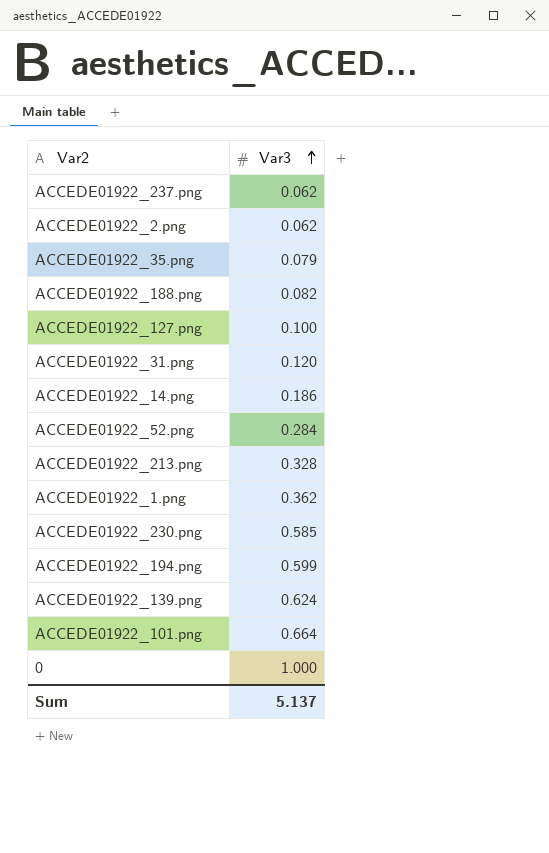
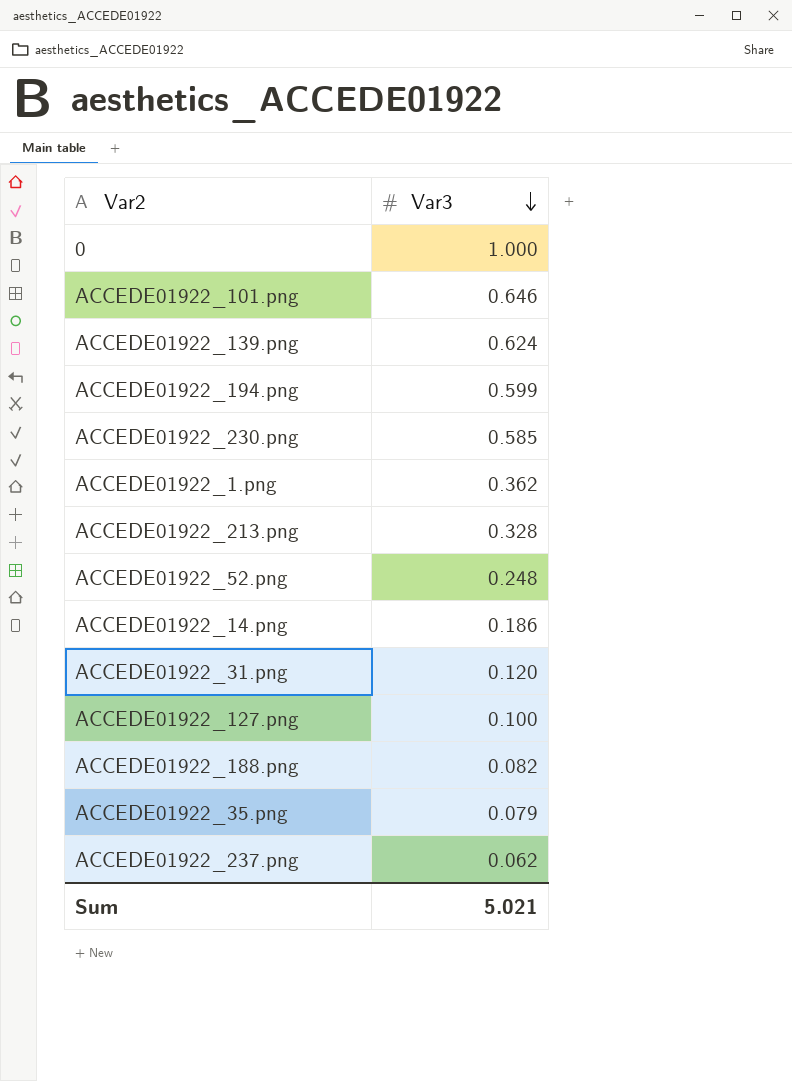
row order: Var3 ascending -> Var3 descending
row ACCEDE01922_2.png: 0.062 -> none
ACCEDE01922_101.png | Var3: 0.664 -> 0.646
ACCEDE01922_52.png | Var3: 0.284 -> 0.248
Sum | Var3: 5.137 -> 5.021

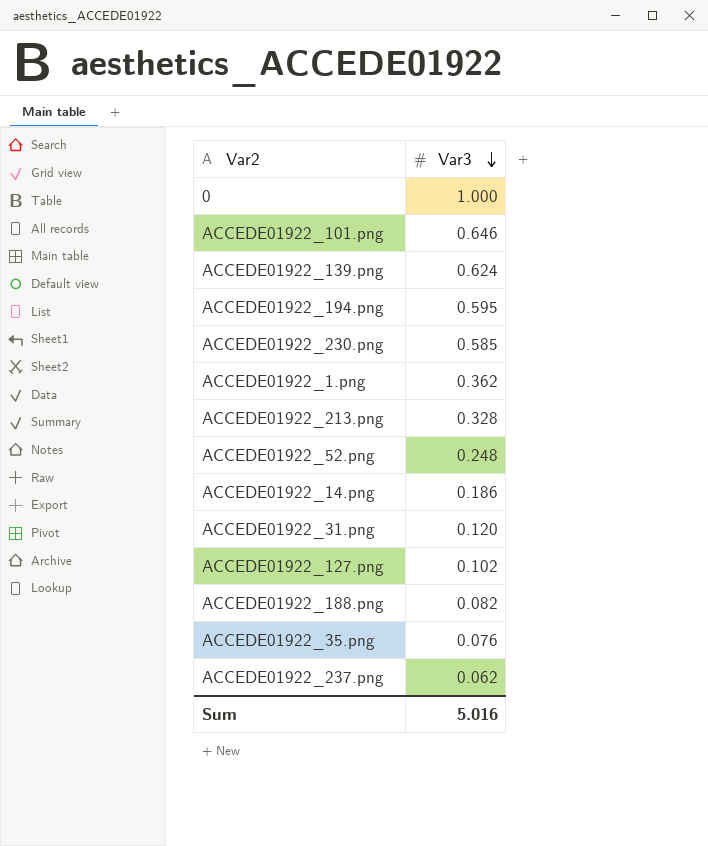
ACCEDE01922_194.png | Var3: 0.599 -> 0.595
ACCEDE01922_127.png | Var3: 0.100 -> 0.102
ACCEDE01922_35.png | Var3: 0.079 -> 0.076
Sum | Var3: 5.021 -> 5.016

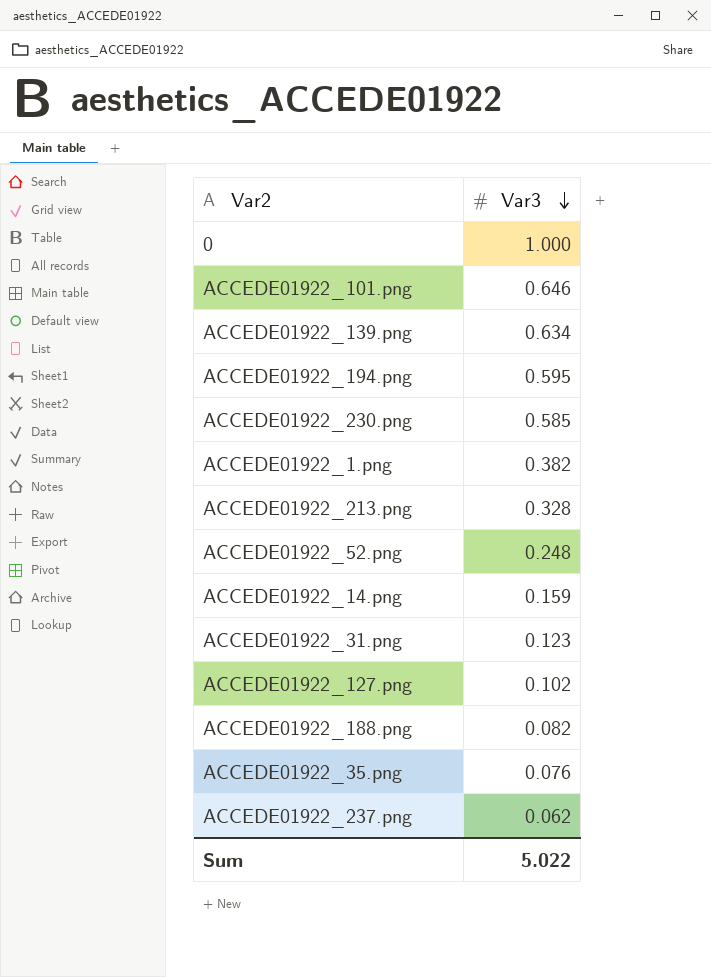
ACCEDE01922_139.png | Var3: 0.624 -> 0.634
ACCEDE01922_1.png | Var3: 0.362 -> 0.382
ACCEDE01922_14.png | Var3: 0.186 -> 0.159
ACCEDE01922_31.png | Var3: 0.120 -> 0.123
Sum | Var3: 5.016 -> 5.022

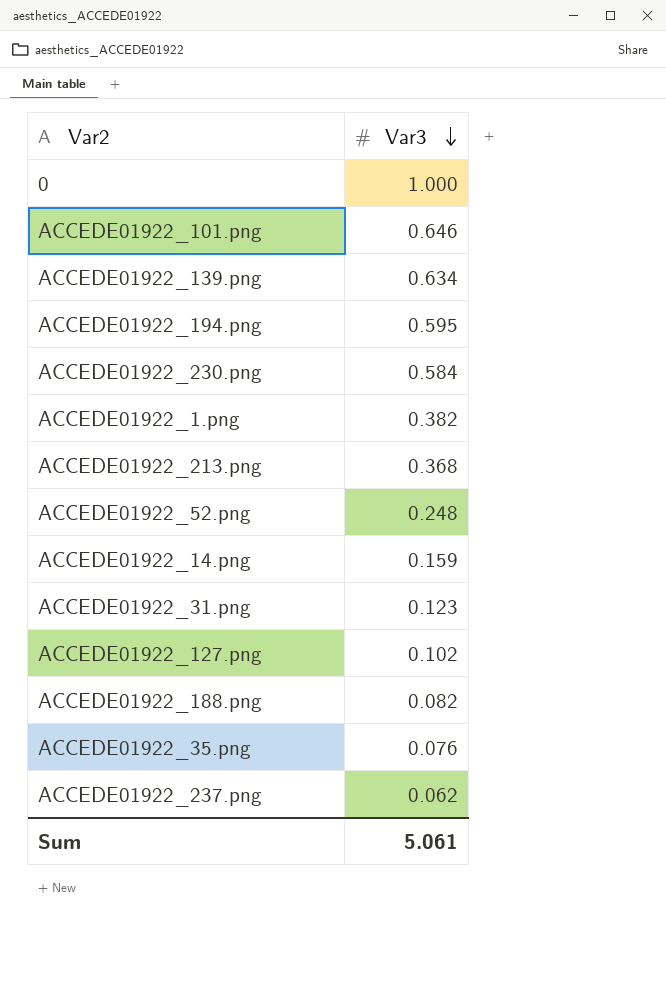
ACCEDE01922_230.png | Var3: 0.585 -> 0.584
ACCEDE01922_213.png | Var3: 0.328 -> 0.368
Sum | Var3: 5.022 -> 5.061

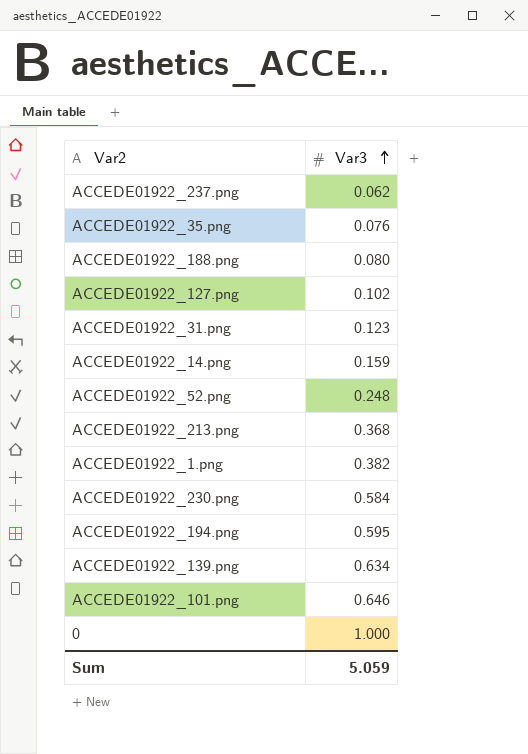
row order: Var3 descending -> Var3 ascending
ACCEDE01922_188.png | Var3: 0.082 -> 0.080
Sum | Var3: 5.061 -> 5.059

